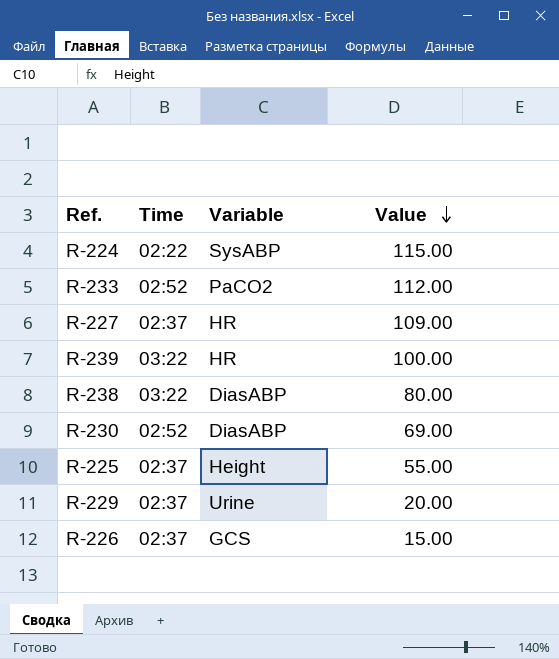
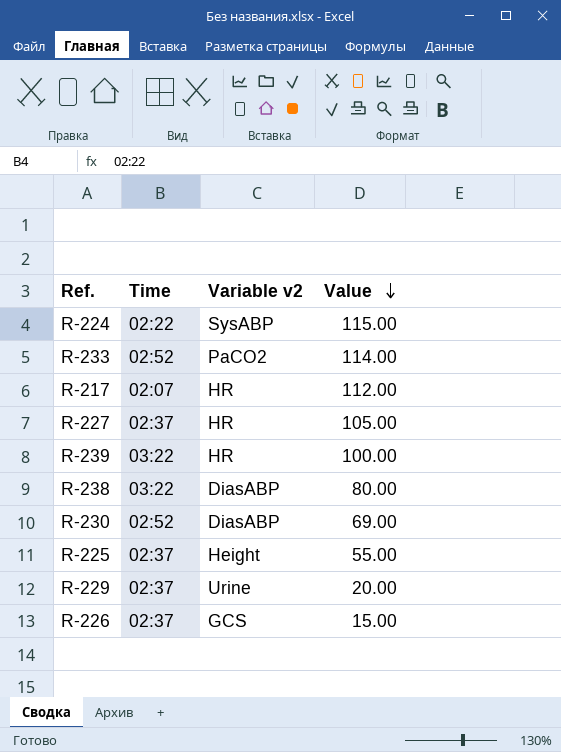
column name: Variable -> Variable v2
R-233 | Value: 112.00 -> 114.00
row R-217: none -> 02:07 | HR | 112.00
R-227 | Value: 109.00 -> 105.00

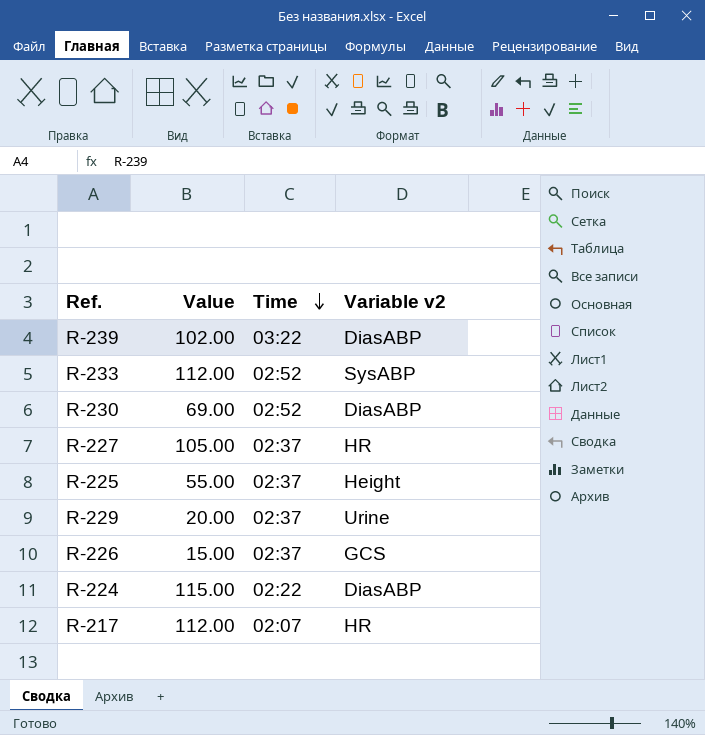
row order: Value descending -> Time descending
column Value | position: 4 -> 2
row R-238: 03:22 | DiasABP | 80.00 -> none
R-239 | Value: 100.00 -> 102.00
R-239 | Variable v2: HR -> DiasABP
R-233 | Value: 114.00 -> 112.00
R-233 | Variable v2: PaCO2 -> SysABP
R-224 | Variable v2: SysABP -> DiasABP

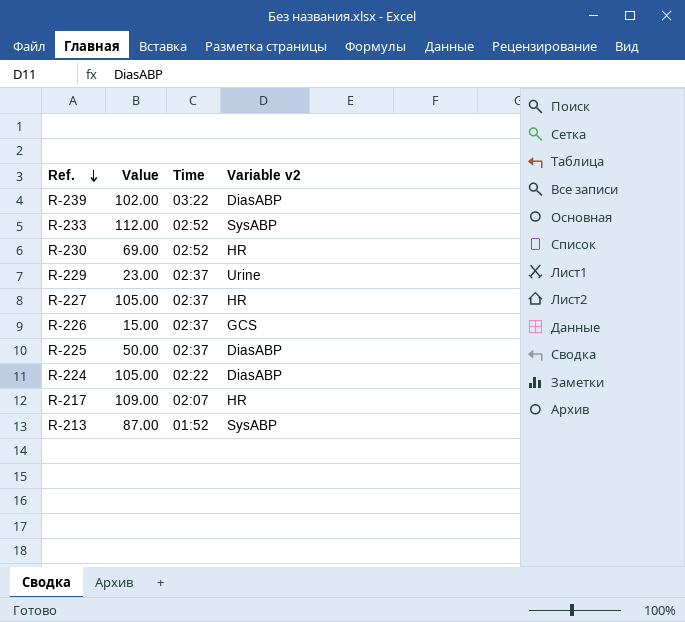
row order: Time descending -> Ref. descending
R-230 | Variable v2: DiasABP -> HR
R-229 | Value: 20.00 -> 23.00
R-225 | Value: 55.00 -> 50.00
R-225 | Variable v2: Height -> DiasABP
R-224 | Value: 115.00 -> 105.00
R-217 | Value: 112.00 -> 109.00
row R-213: none -> 87.00 | 01:52 | SysABP

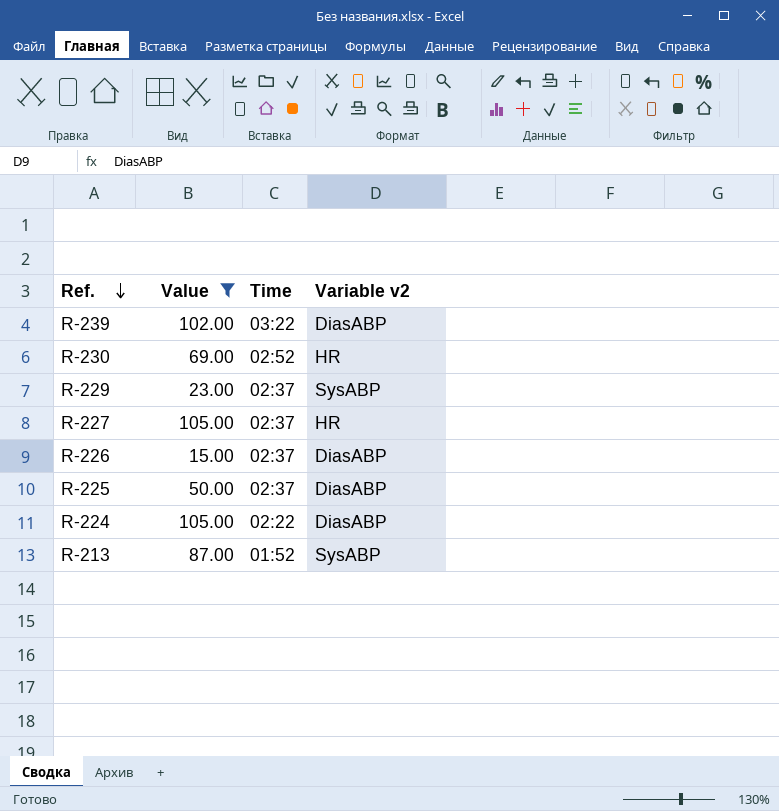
filter: none -> Value <= 105.00
R-229 | Variable v2: Urine -> SysABP
R-226 | Variable v2: GCS -> DiasABP

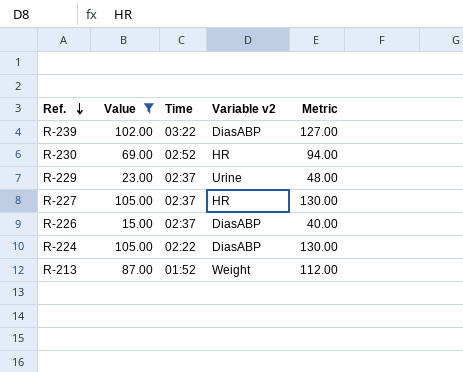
column Metric | formula: none -> [Value] + 25
row R-225: 50.00 | 02:37 | DiasABP -> none
R-229 | Variable v2: SysABP -> Urine
R-213 | Variable v2: SysABP -> Weight

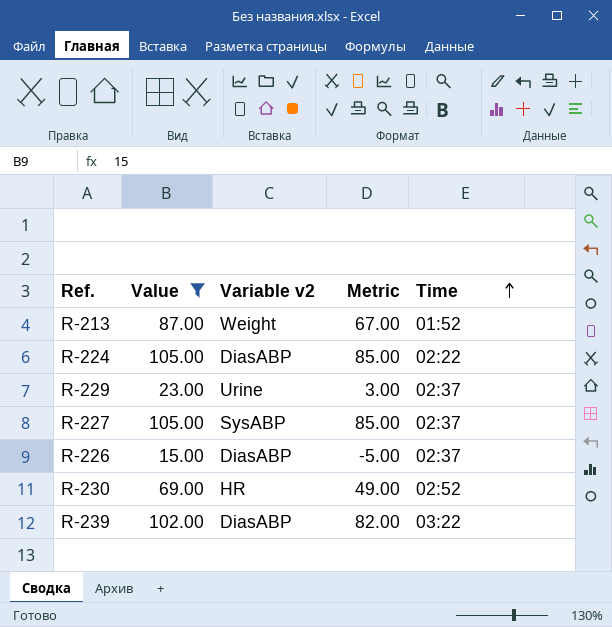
row order: Ref. descending -> Time ascending
column Metric | formula: [Value] + 25 -> [Value] - 20
column Time | position: 3 -> 5
R-227 | Variable v2: HR -> SysABP

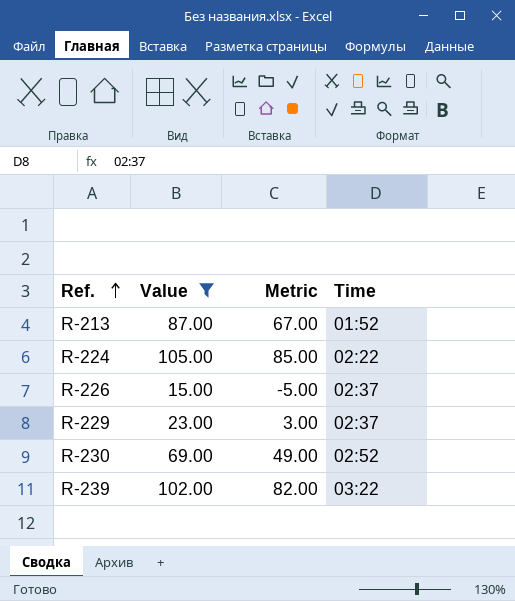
row order: Time ascending -> Ref. ascending
column Variable v2 | position: 3 -> none
row R-227: 105.00 | SysABP | 85.00 | 02:37 -> none

